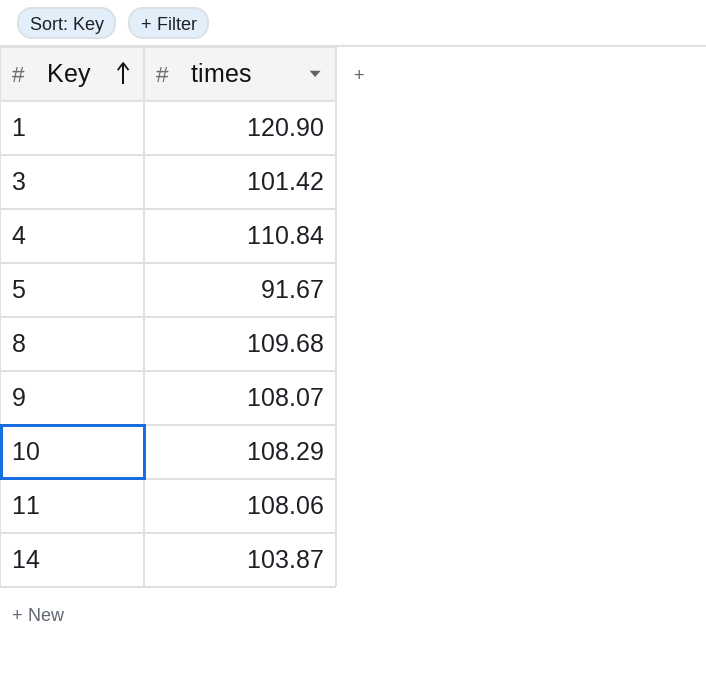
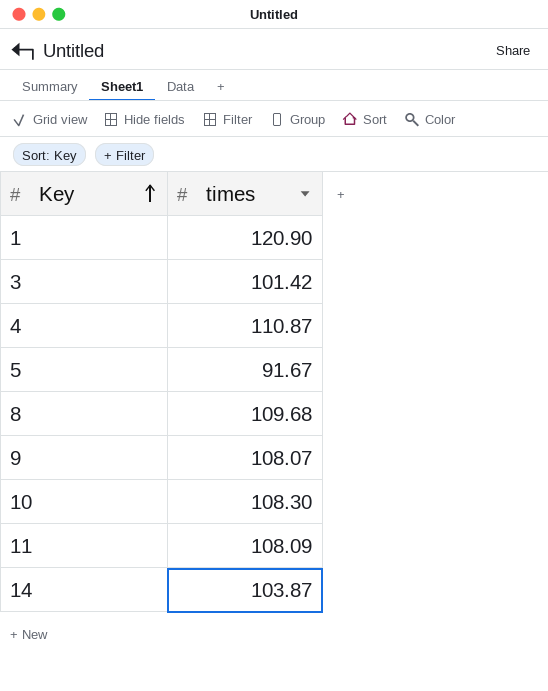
4 | times: 110.84 -> 110.87
10 | times: 108.29 -> 108.30
11 | times: 108.06 -> 108.09

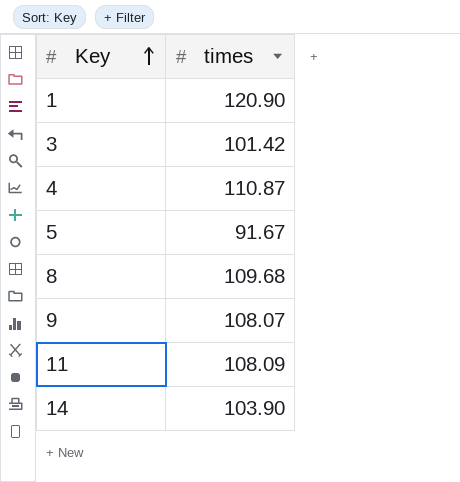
row 10: 108.30 -> none
14 | times: 103.87 -> 103.90

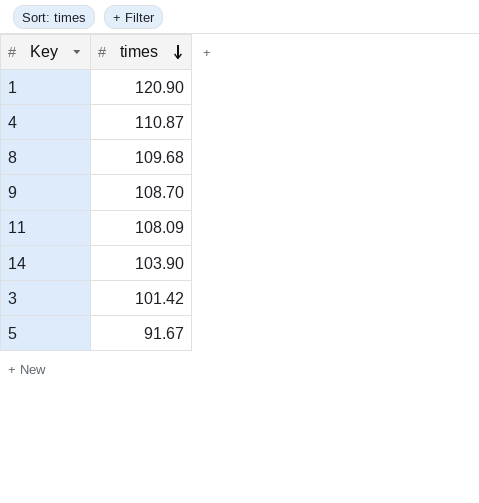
row order: Key ascending -> times descending
9 | times: 108.07 -> 108.70

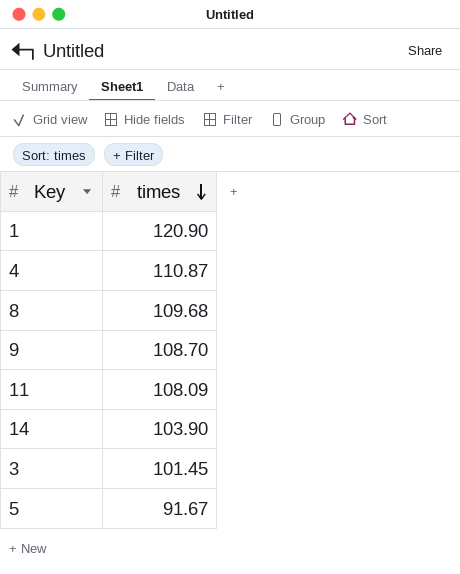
3 | times: 101.42 -> 101.45

